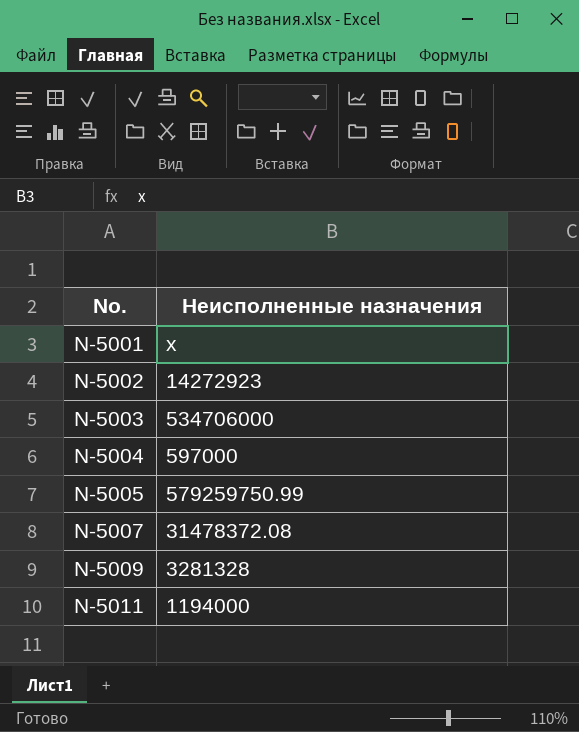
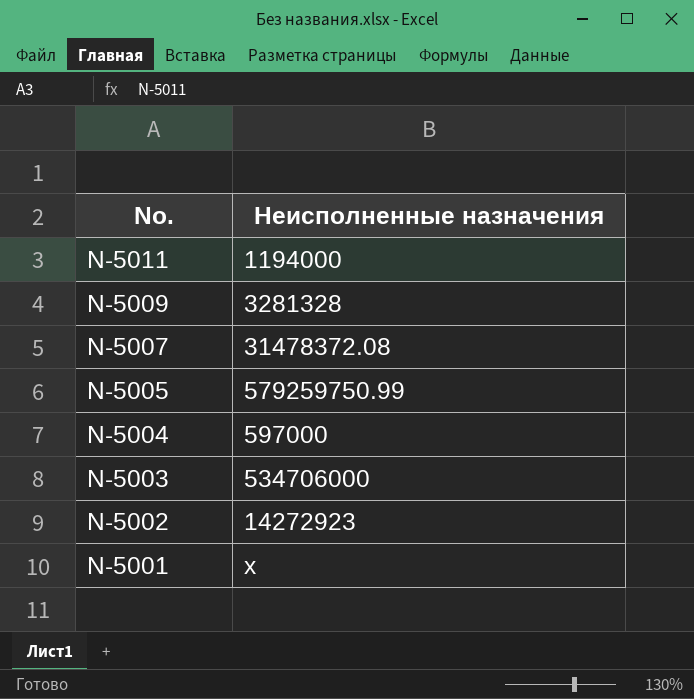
row order: No. ascending -> No. descending

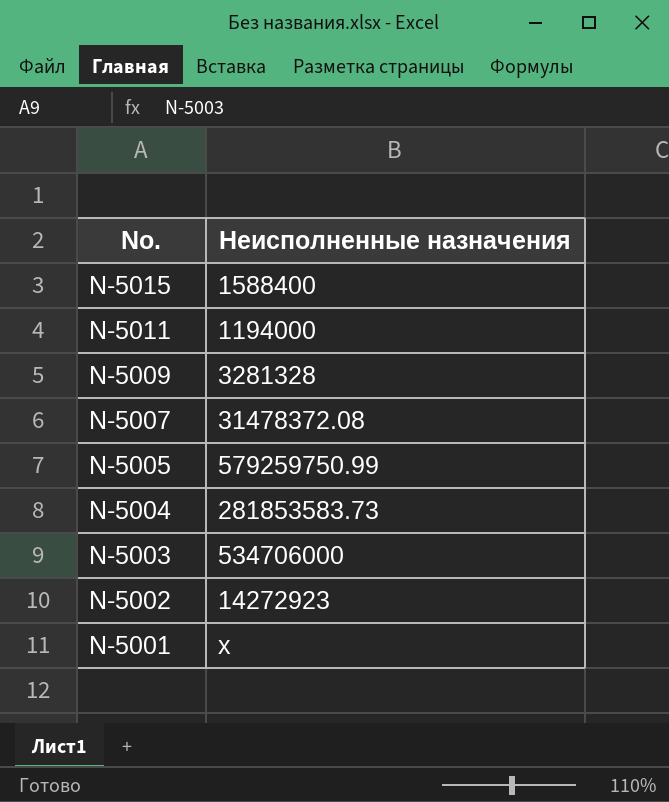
row N-5015: none -> 1588400
N-5004 | Неисполненные назначения: 597000 -> 281853583.73

